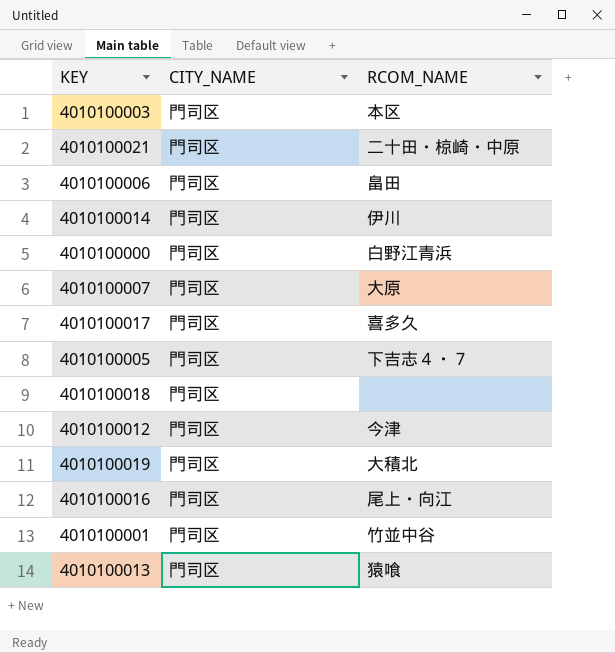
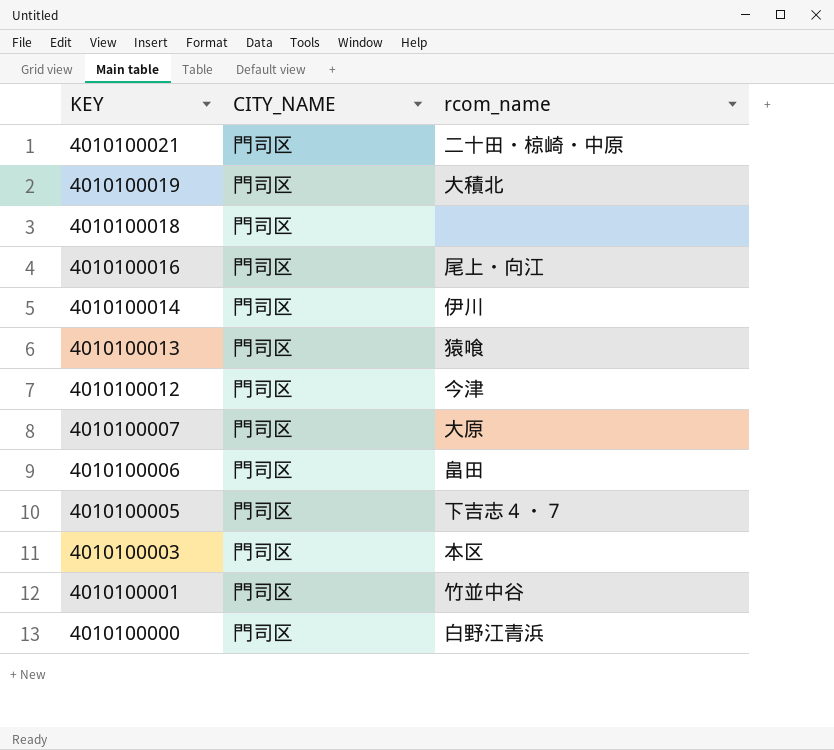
row order: none -> KEY descending
column name: RCOM_NAME -> rcom_name
row 4010100017: 門司区 | 喜多久 -> none

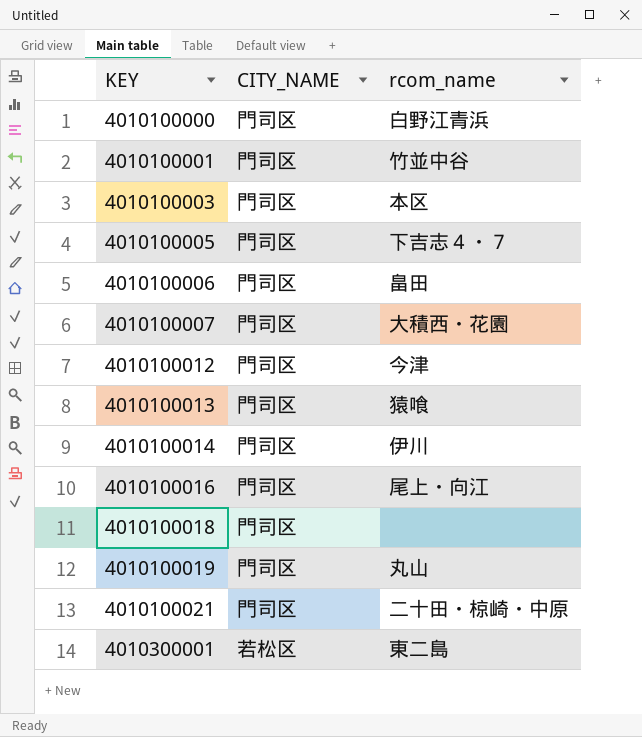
row order: KEY descending -> KEY ascending
4010100007 | rcom_name: 大原 -> 大積西・花園
4010100019 | rcom_name: 大積北 -> 丸山
row 4010300001: none -> 若松区 | 東二島

